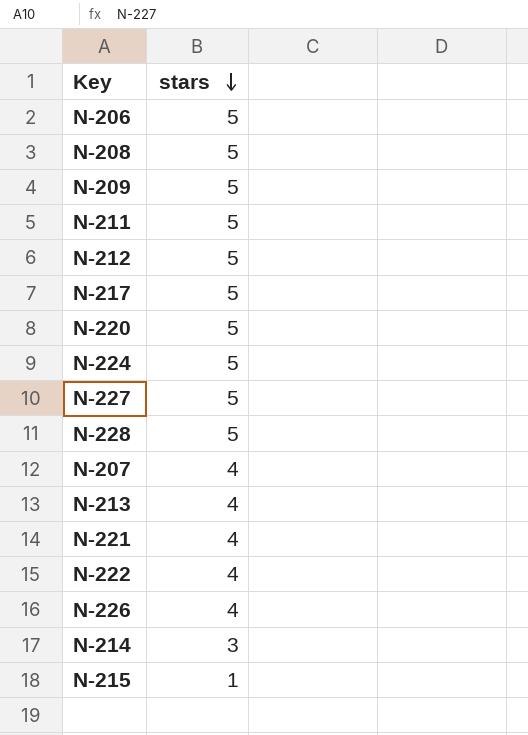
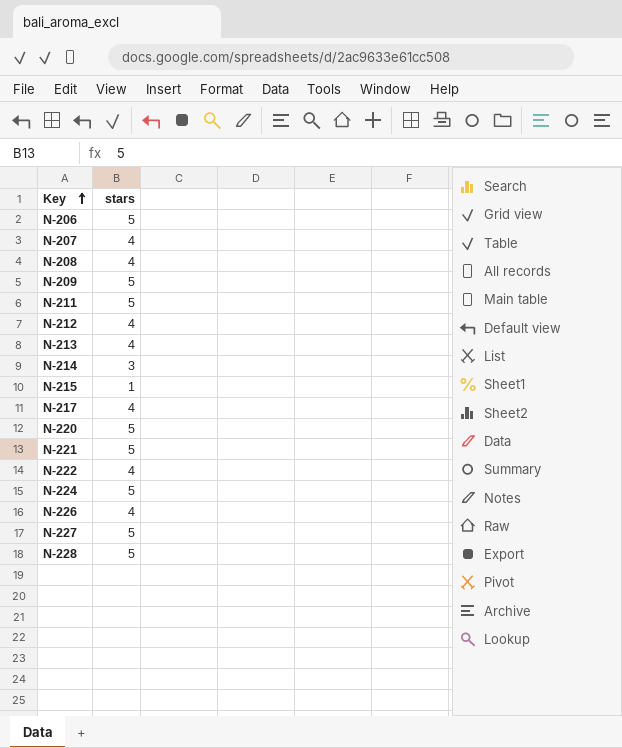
row order: stars descending -> Key ascending
N-208 | stars: 5 -> 4
N-212 | stars: 5 -> 4
N-217 | stars: 5 -> 4
N-221 | stars: 4 -> 5

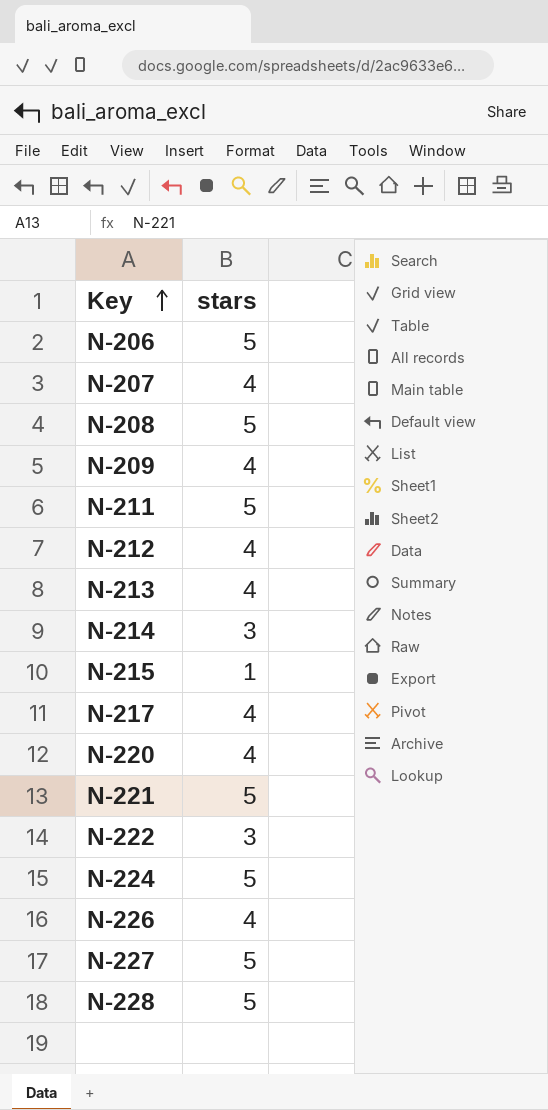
N-208 | stars: 4 -> 5
N-209 | stars: 5 -> 4
N-220 | stars: 5 -> 4
N-222 | stars: 4 -> 3

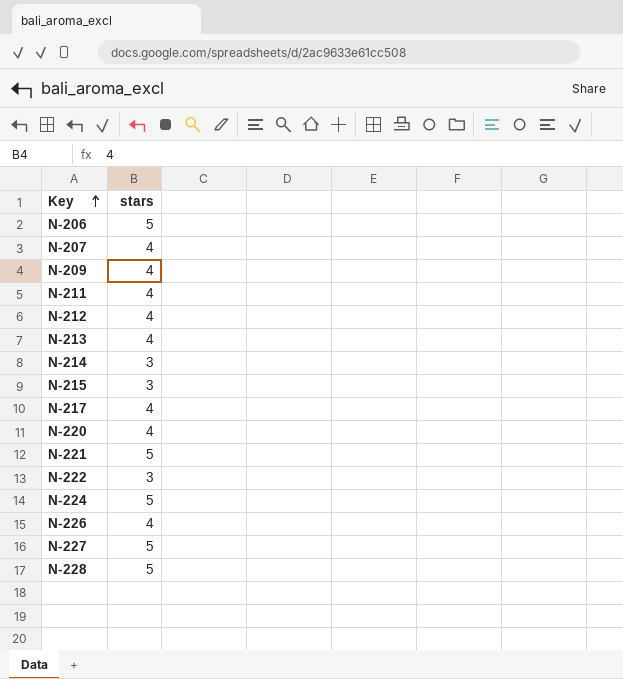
row N-208: 5 -> none
N-211 | stars: 5 -> 4
N-215 | stars: 1 -> 3

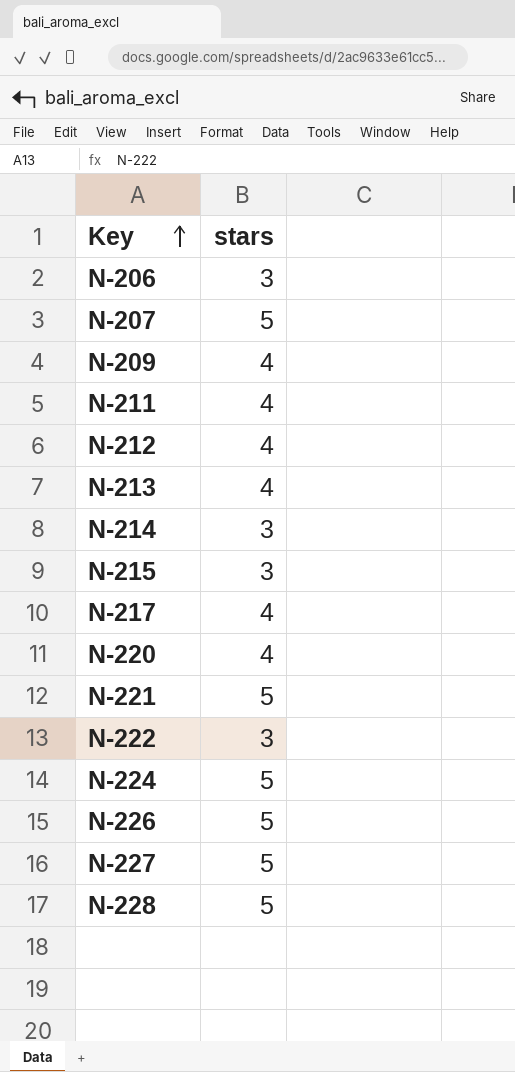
N-206 | stars: 5 -> 3
N-207 | stars: 4 -> 5
N-226 | stars: 4 -> 5

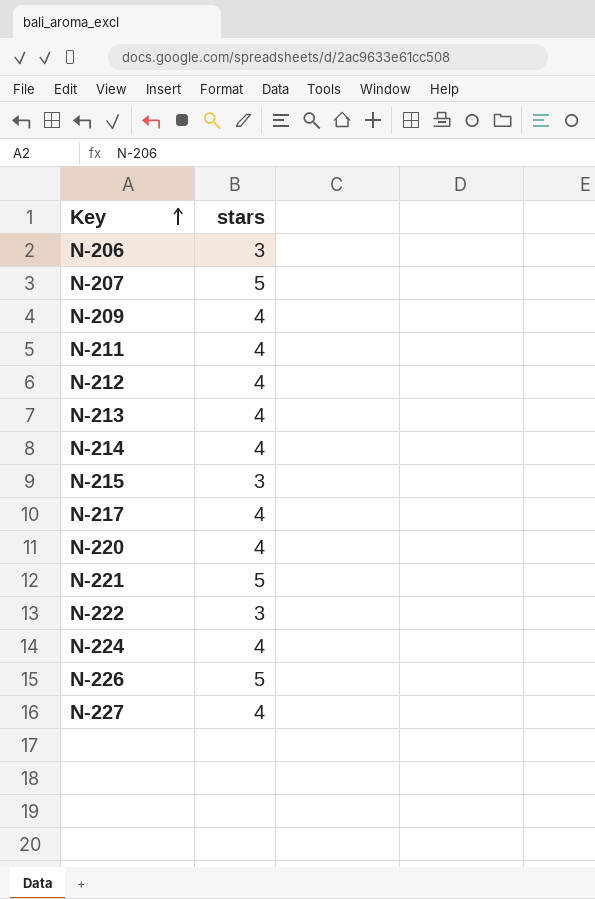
row N-228: 5 -> none
N-214 | stars: 3 -> 4
N-224 | stars: 5 -> 4
N-227 | stars: 5 -> 4

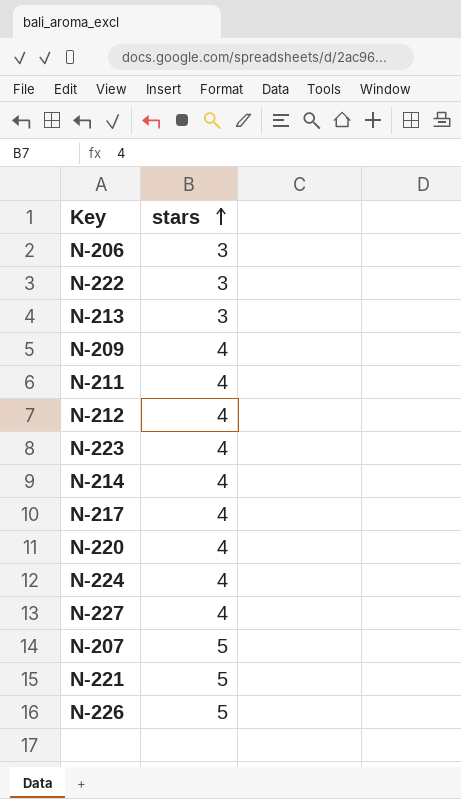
row order: Key ascending -> stars ascending
row N-215: 3 -> none
N-213 | stars: 4 -> 3
row N-223: none -> 4

